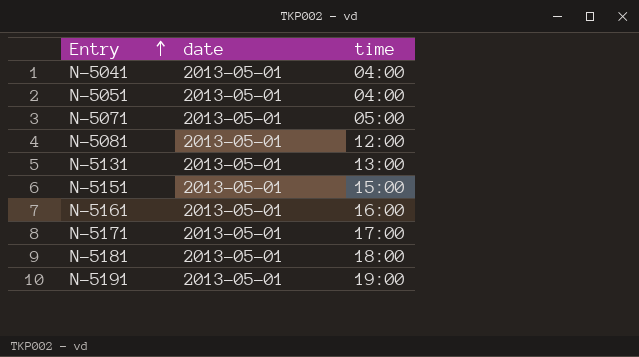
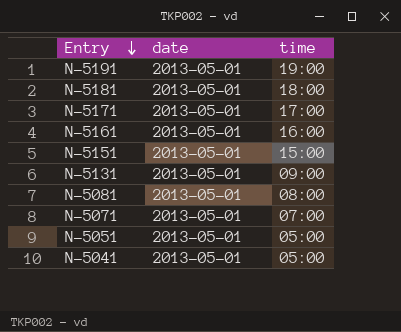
row order: Entry ascending -> Entry descending
N-5131 | time: 13:00 -> 09:00
N-5081 | time: 12:00 -> 08:00
N-5071 | time: 05:00 -> 07:00
N-5051 | time: 04:00 -> 05:00
N-5041 | time: 04:00 -> 05:00

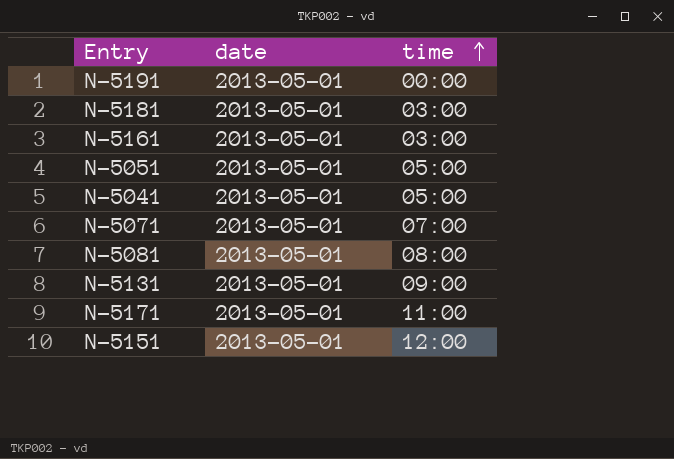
row order: Entry descending -> time ascending
N-5191 | time: 19:00 -> 00:00
N-5181 | time: 18:00 -> 03:00
N-5161 | time: 16:00 -> 03:00
N-5171 | time: 17:00 -> 11:00
N-5151 | time: 15:00 -> 12:00

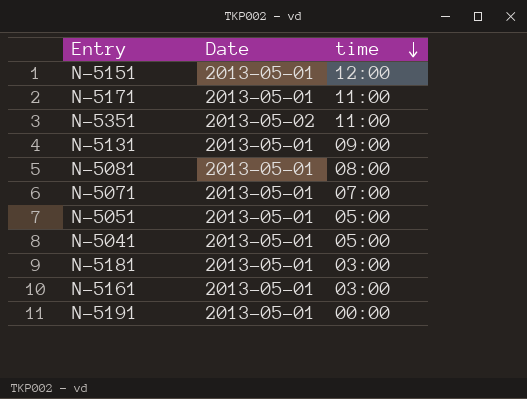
row order: time ascending -> time descending
column name: date -> Date
row N-5351: none -> 2013-05-02 | 11:00

